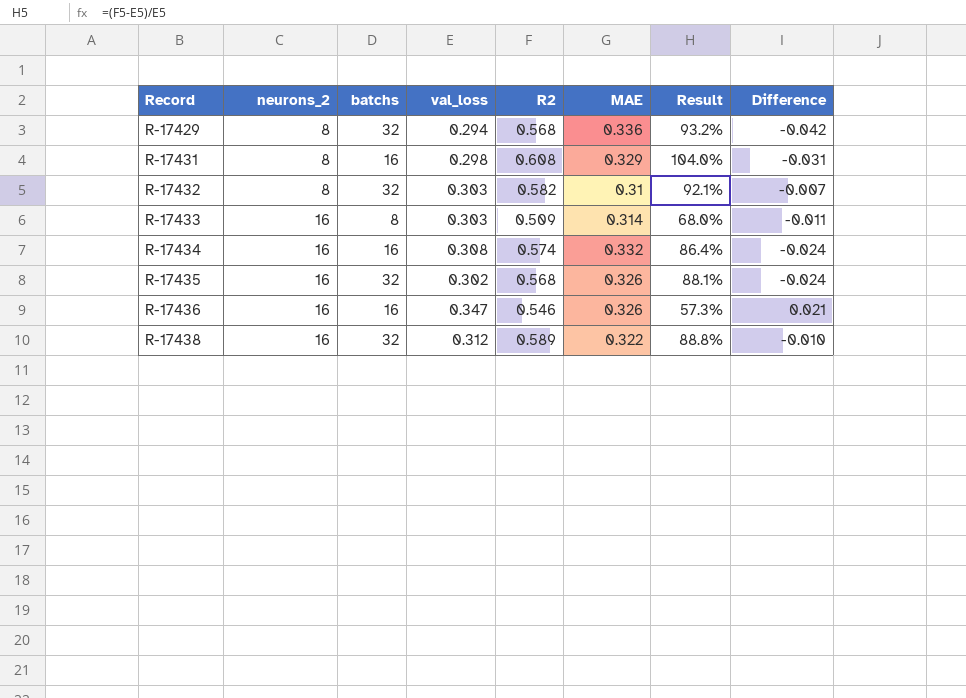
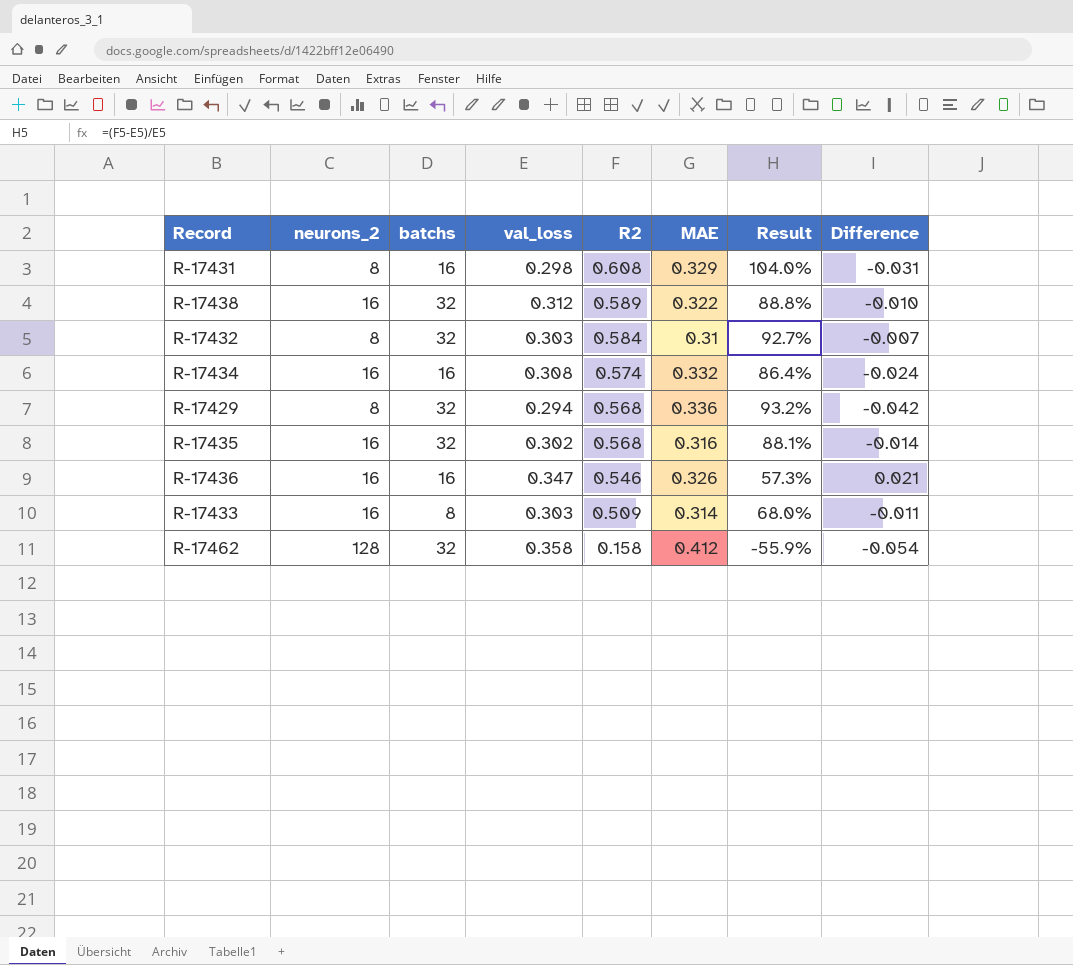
row order: Record ascending -> R2 descending
R-17432 | R2: 0.582 -> 0.584
R-17432 | Result: 92.1% -> 92.7%
R-17435 | MAE: 0.326 -> 0.316
R-17435 | Difference: -0.024 -> -0.014
row R-17462: none -> 128 | 32 | 0.358 | 0.158 | 0.412 | -55.9% | -0.054

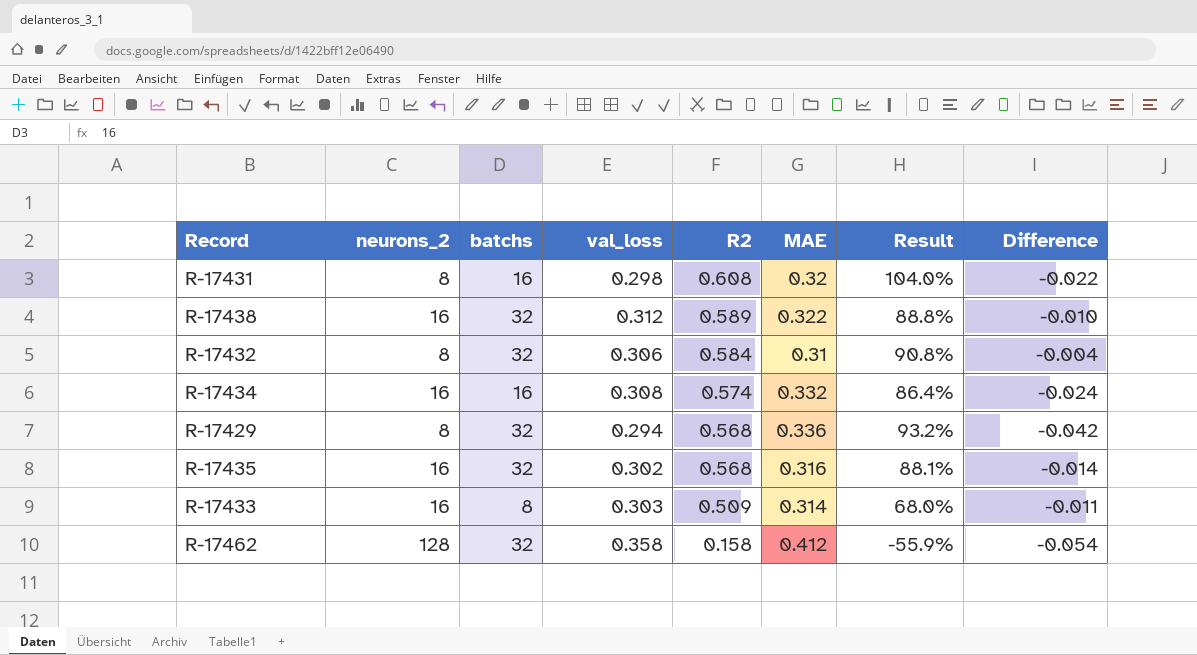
row R-17436: 16 | 16 | 0.347 | 0.546 | 0.326 | 57.3% | 0.021 -> none
R-17431 | MAE: 0.329 -> 0.32
R-17431 | Difference: -0.031 -> -0.022
R-17432 | val_loss: 0.303 -> 0.306
R-17432 | Result: 92.7% -> 90.8%
R-17432 | Difference: -0.007 -> -0.004

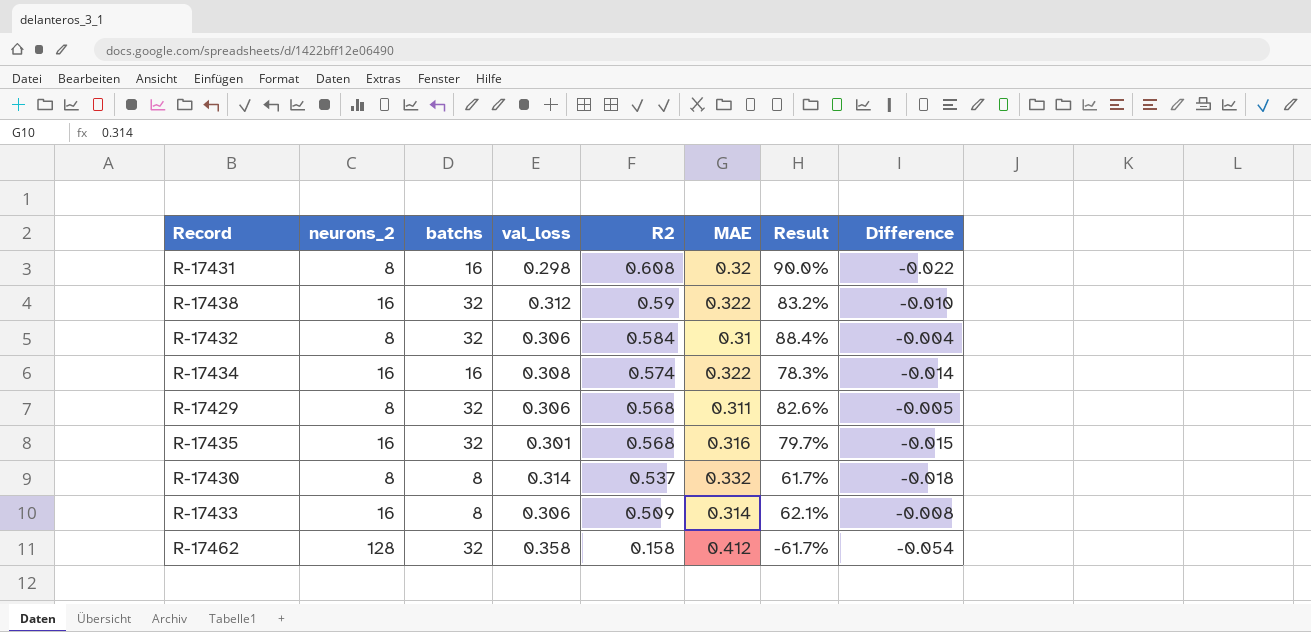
column Result | formula: ([R2] - [val_loss]) / [val_loss] -> ([R2] - [MAE]) / [MAE]
R-17438 | R2: 0.589 -> 0.59
R-17434 | MAE: 0.332 -> 0.322
R-17434 | Difference: -0.024 -> -0.014
R-17429 | val_loss: 0.294 -> 0.306
R-17429 | MAE: 0.336 -> 0.311
R-17429 | Difference: -0.042 -> -0.005
R-17435 | val_loss: 0.302 -> 0.301
R-17435 | Difference: -0.014 -> -0.015
row R-17430: none -> 8 | 8 | 0.314 | 0.537 | 0.332 | 61.7% | -0.018
R-17433 | val_loss: 0.303 -> 0.306
R-17433 | Difference: -0.011 -> -0.008

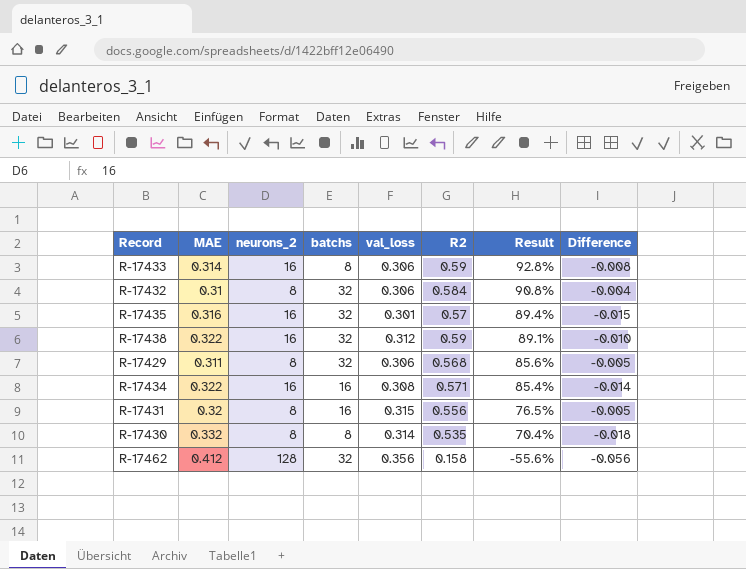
row order: R2 descending -> Result descending
column MAE | position: 6 -> 2
column Result | formula: ([R2] - [MAE]) / [MAE] -> ([R2] - [val_loss]) / [val_loss]
R-17433 | R2: 0.509 -> 0.59
R-17435 | R2: 0.568 -> 0.57
R-17434 | R2: 0.574 -> 0.571
R-17431 | val_loss: 0.298 -> 0.315
R-17431 | R2: 0.608 -> 0.556
R-17431 | Difference: -0.022 -> -0.005
R-17430 | R2: 0.537 -> 0.535
R-17462 | val_loss: 0.358 -> 0.356
R-17462 | Difference: -0.054 -> -0.056

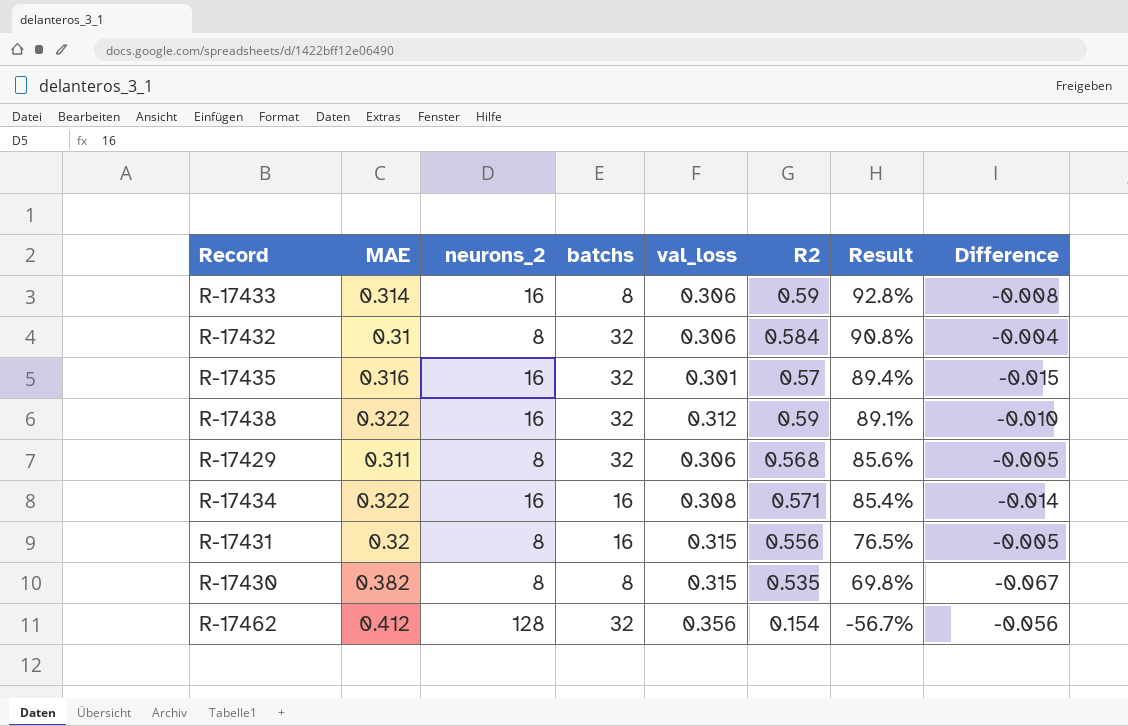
R-17430 | MAE: 0.332 -> 0.382
R-17430 | val_loss: 0.314 -> 0.315
R-17430 | Result: 70.4% -> 69.8%
R-17430 | Difference: -0.018 -> -0.067
R-17462 | R2: 0.158 -> 0.154
R-17462 | Result: -55.6% -> -56.7%

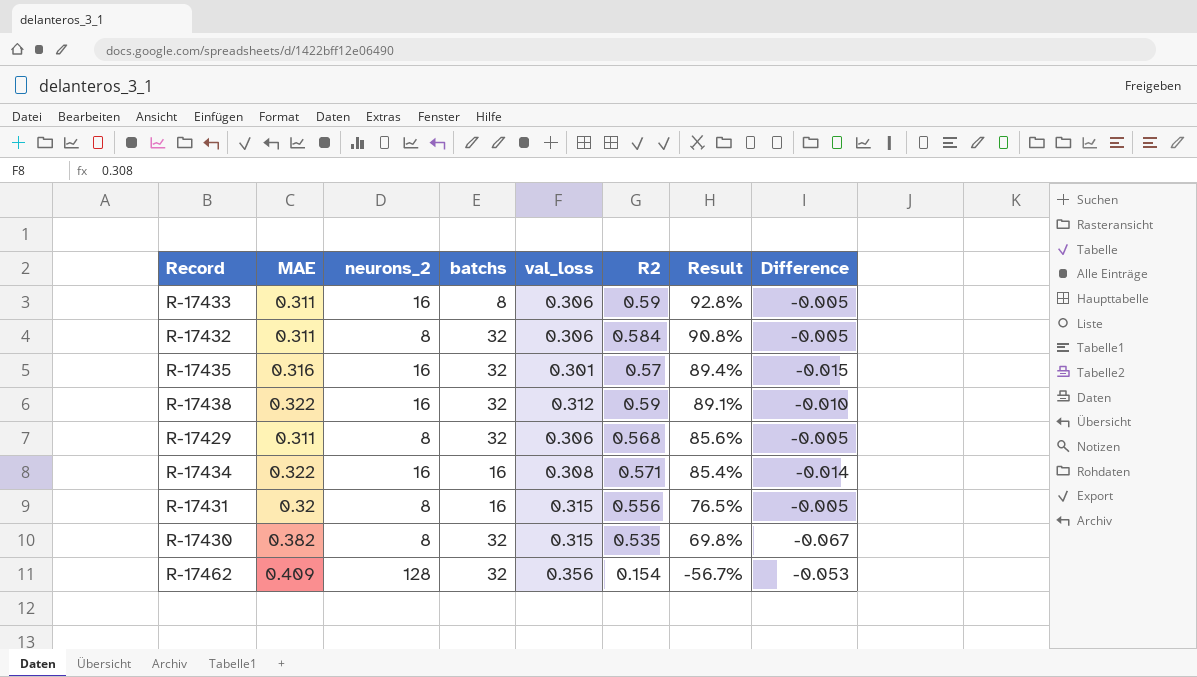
R-17433 | MAE: 0.314 -> 0.311
R-17433 | Difference: -0.008 -> -0.005
R-17432 | MAE: 0.31 -> 0.311
R-17432 | Difference: -0.004 -> -0.005
R-17430 | batchs: 8 -> 32
R-17462 | MAE: 0.412 -> 0.409
R-17462 | Difference: -0.056 -> -0.053

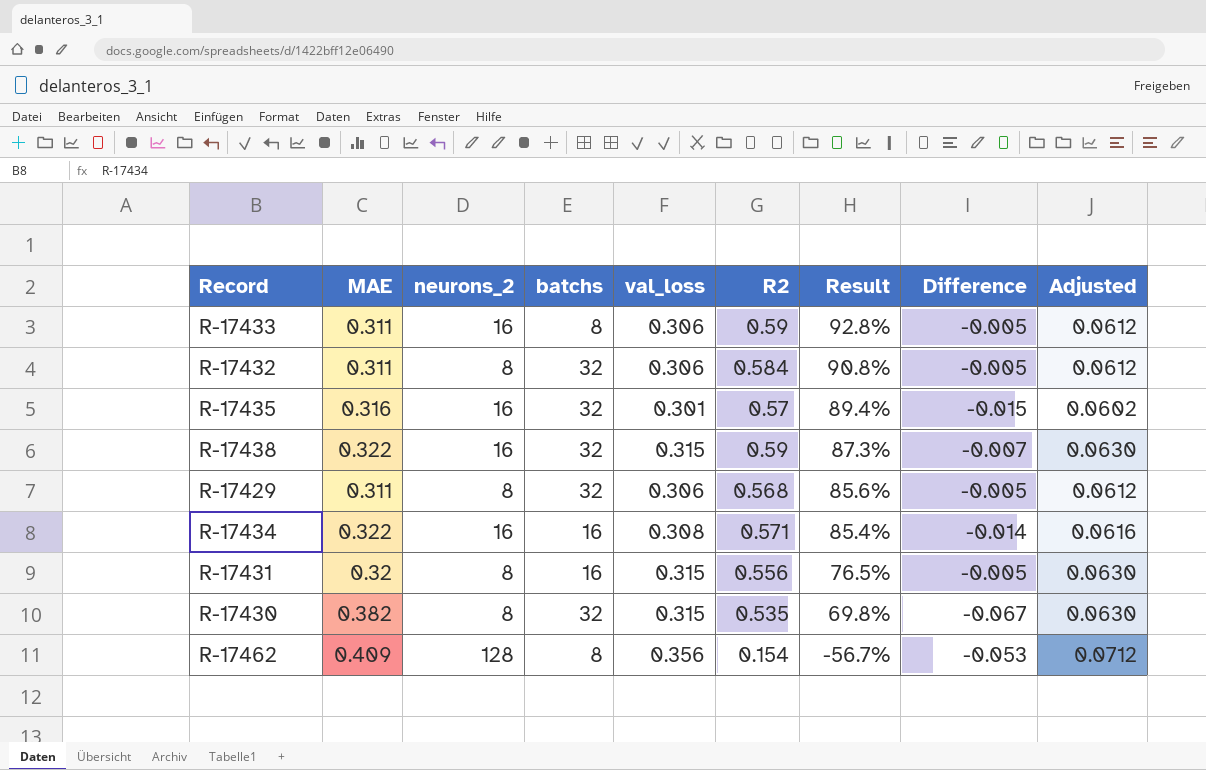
column Adjusted | formula: none -> [val_loss] * 0.2
R-17438 | val_loss: 0.312 -> 0.315
R-17438 | Result: 89.1% -> 87.3%
R-17438 | Difference: -0.010 -> -0.007
R-17462 | batchs: 32 -> 8

